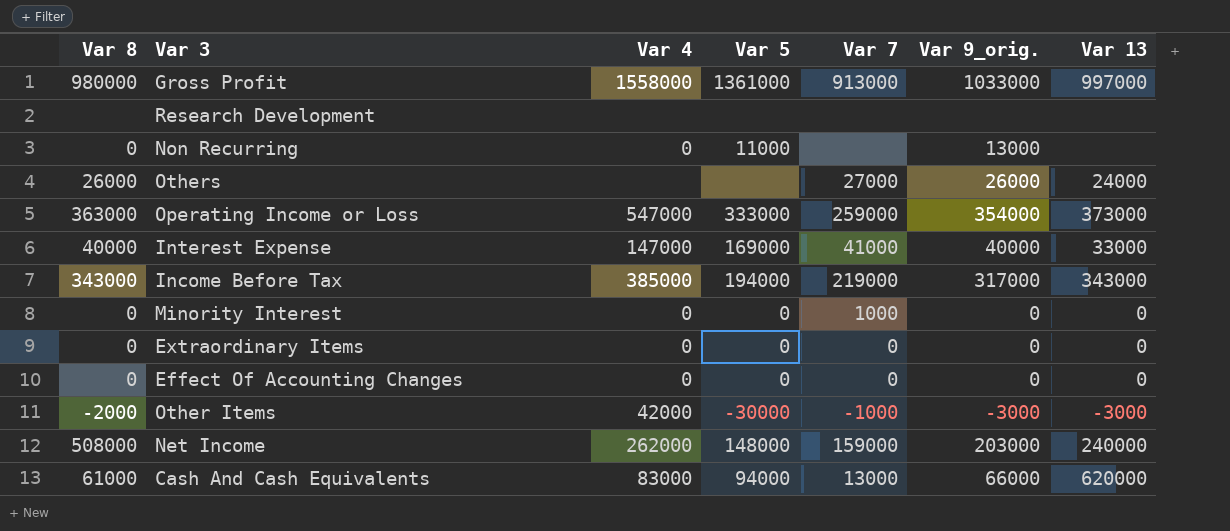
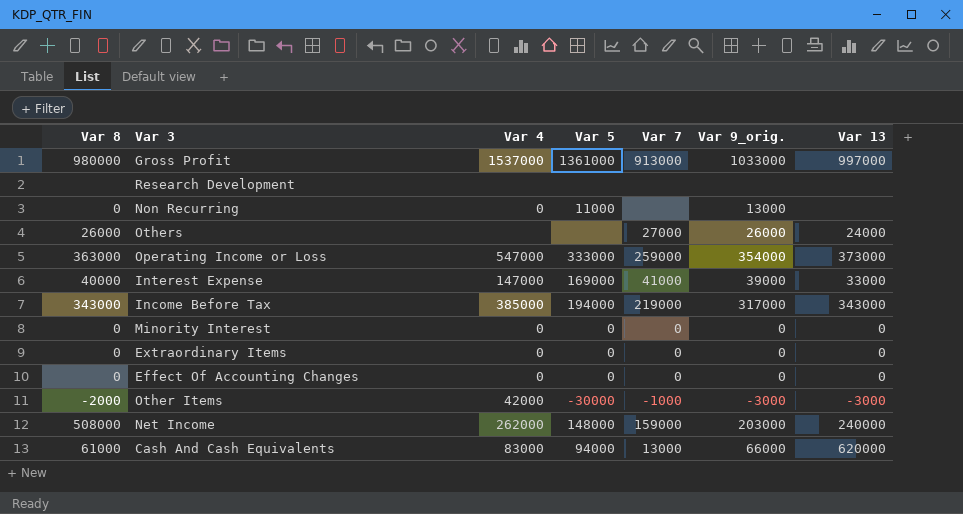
Gross Profit | Var 4: 1558000 -> 1537000
Interest Expense | Var 9_orig.: 40000 -> 39000
Minority Interest | Var 7: 1000 -> 0

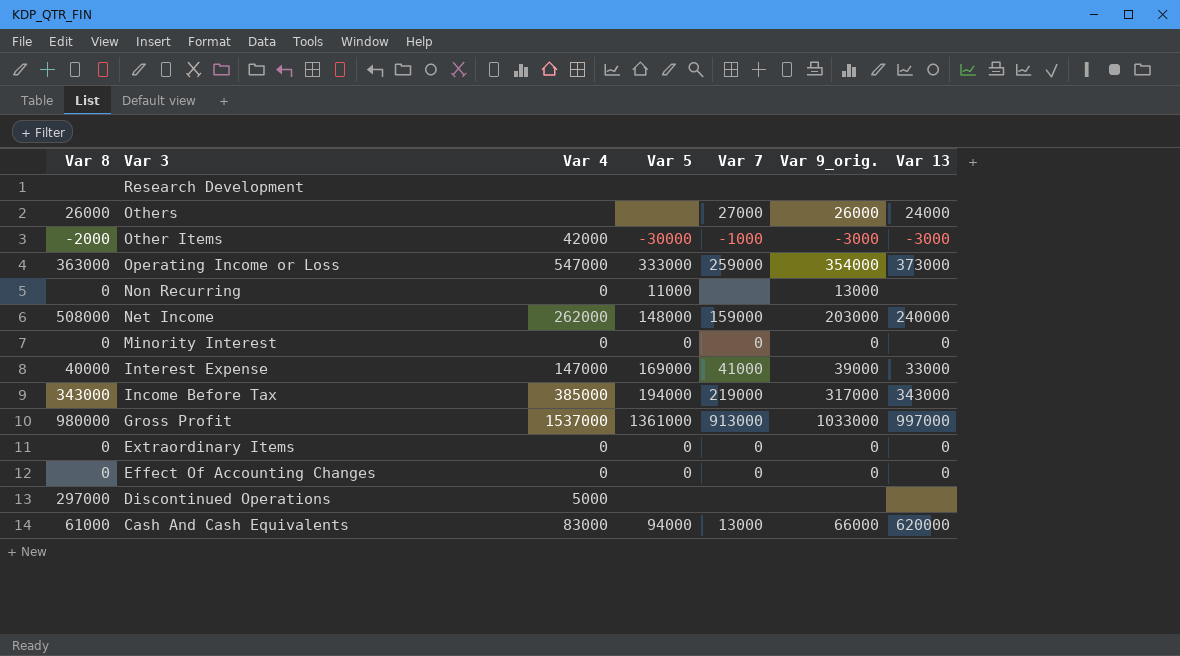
row order: none -> Var 3 descending
row Discontinued Operations: none -> 297000 | 5000 | none | none | none | none

